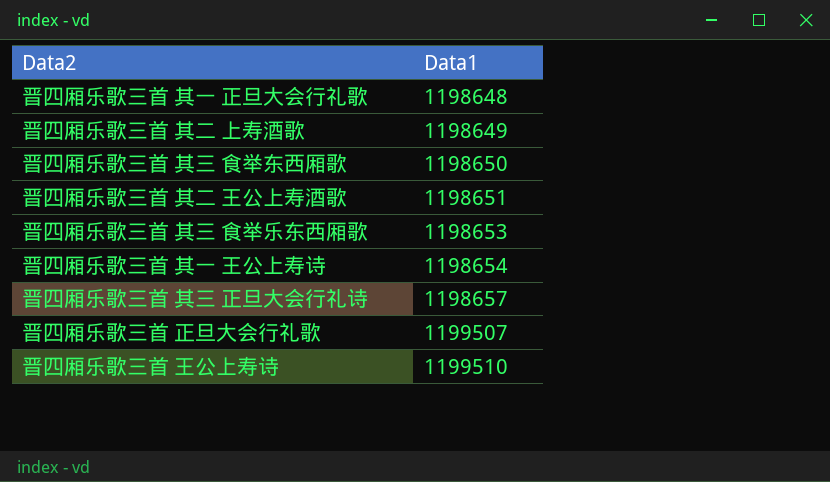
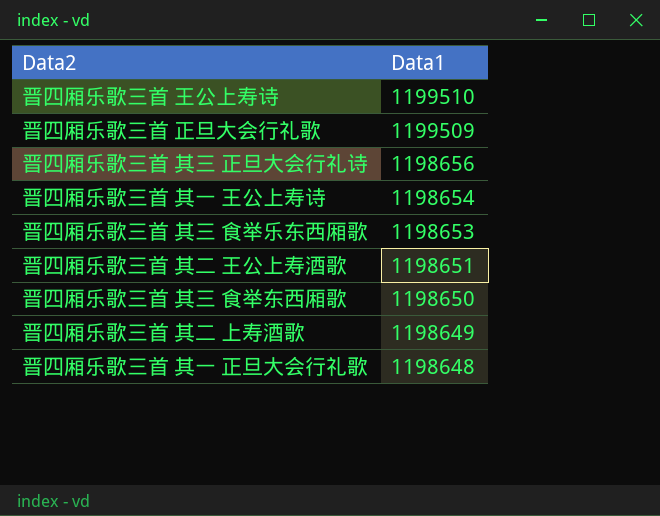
row order: Data1 ascending -> Data1 descending
晋四厢乐歌三首 正旦大会行礼歌 | Data1: 1199507 -> 1199509
晋四厢乐歌三首 其三 正旦大会行礼诗 | Data1: 1198657 -> 1198656

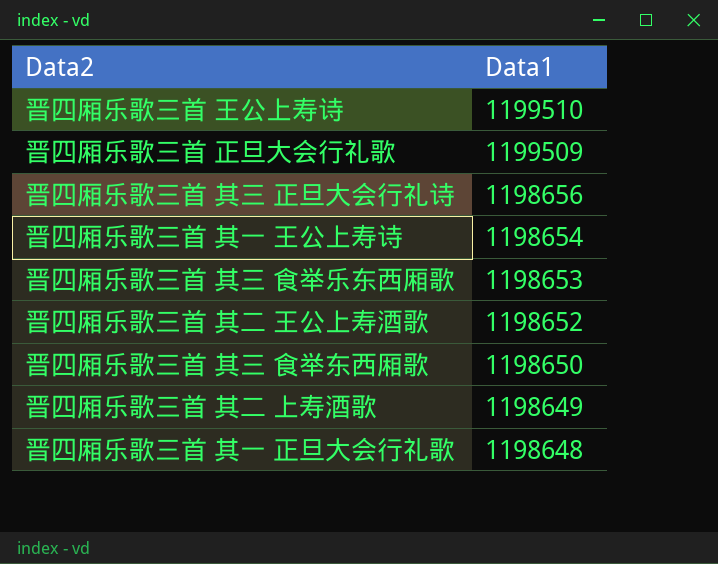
晋四厢乐歌三首 其二 王公上寿酒歌 | Data1: 1198651 -> 1198652

